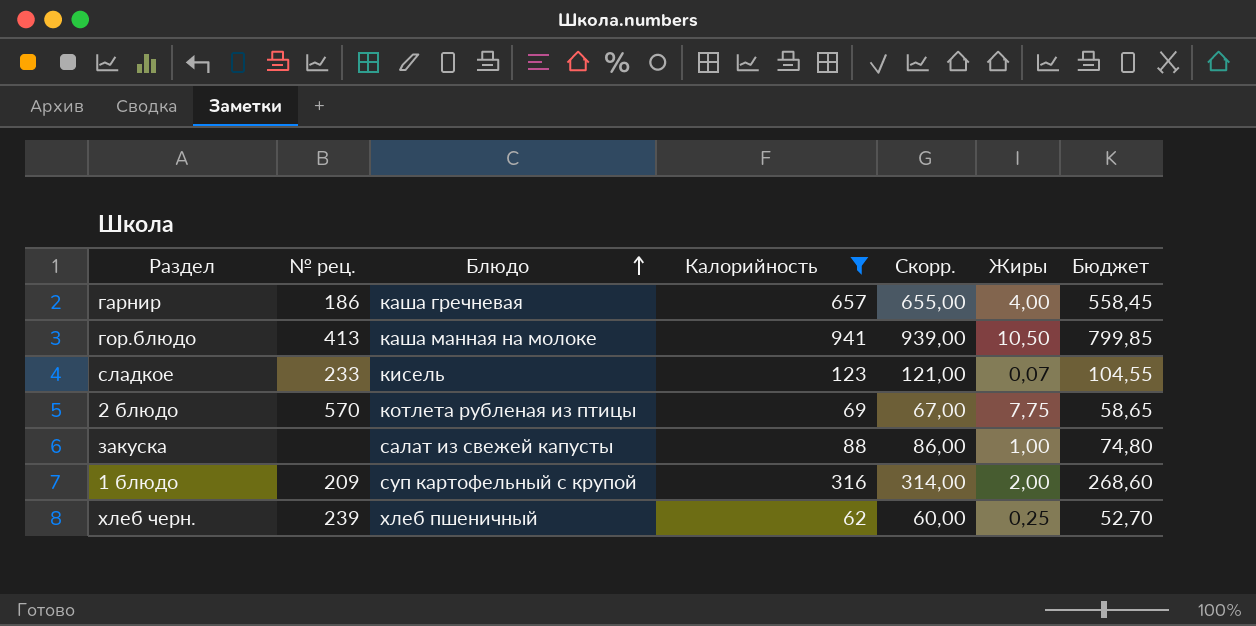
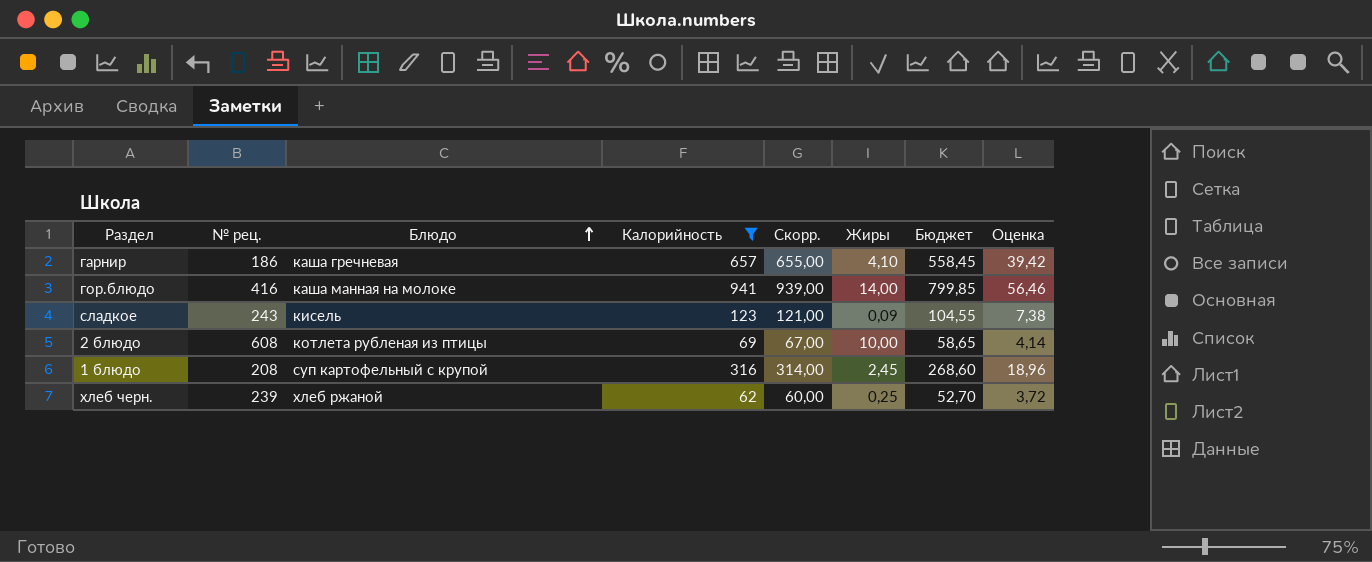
column Оценка | formula: none -> [Калорийность] * 0,06
row закуска: none | салат из свежей капусты | 88 | 86,00 | 1,00 | 74,80 -> none
гарнир | Жиры: 4,00 -> 4,10
гор.блюдо | № рец.: 413 -> 416
гор.блюдо | Жиры: 10,50 -> 14,00
сладкое | № рец.: 233 -> 243
сладкое | Жиры: 0,07 -> 0,09
2 блюдо | № рец.: 570 -> 608
2 блюдо | Жиры: 7,75 -> 10,00
1 блюдо | № рец.: 209 -> 208
1 блюдо | Жиры: 2,00 -> 2,45
хлеб черн. | Блюдо: хлеб пшеничный -> хлеб ржаной

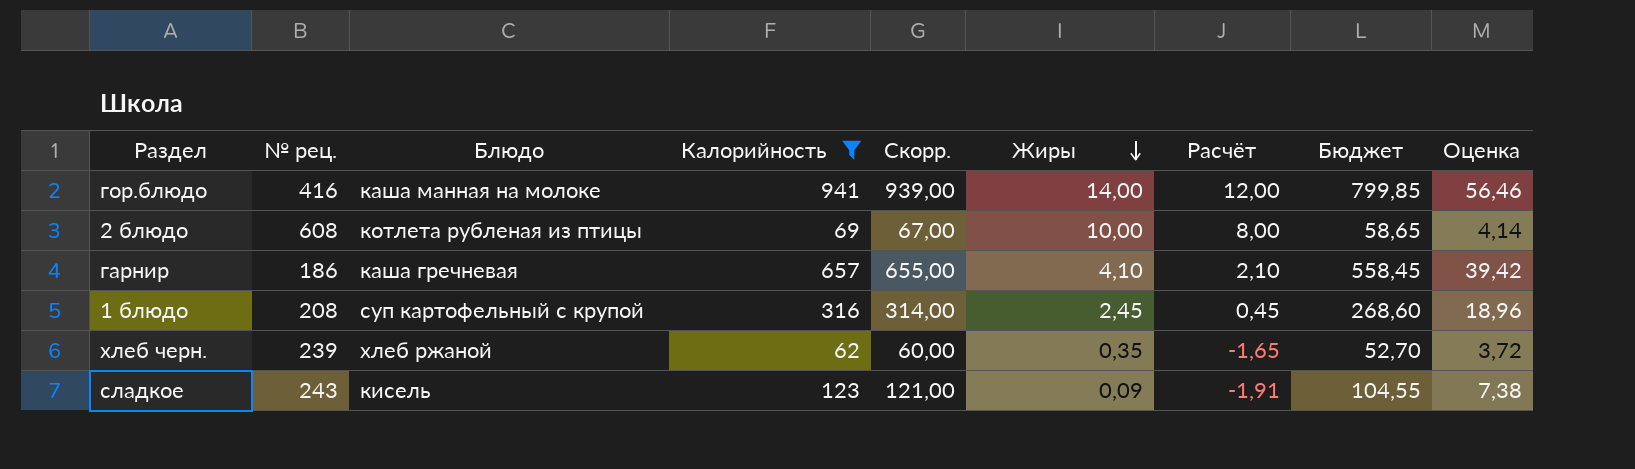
row order: Блюдо ascending -> Жиры descending
column Расчёт | formula: none -> [Жиры] - 2
хлеб черн. | Жиры: 0,25 -> 0,35

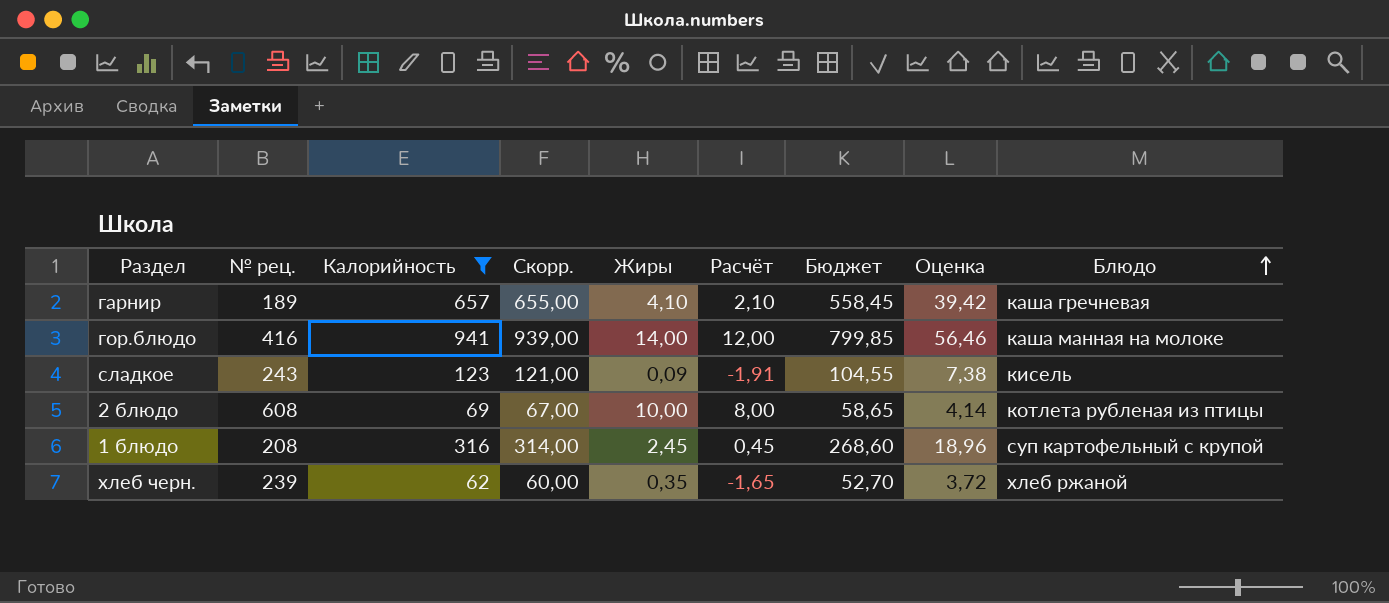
row order: Жиры descending -> Блюдо ascending
column Блюдо | position: 3 -> 9
гарнир | № рец.: 186 -> 189

